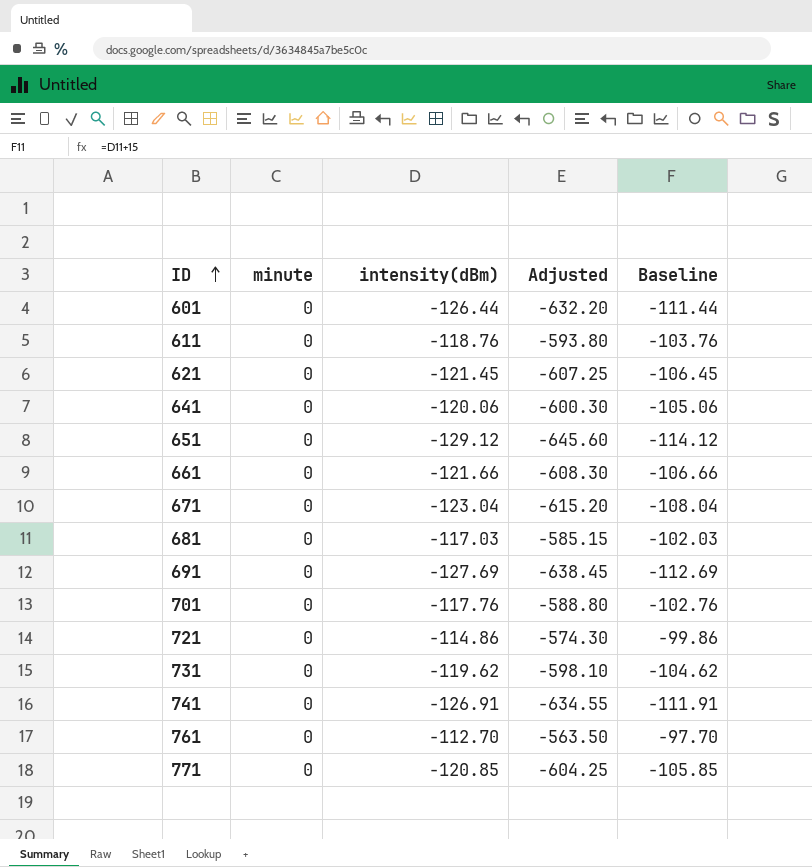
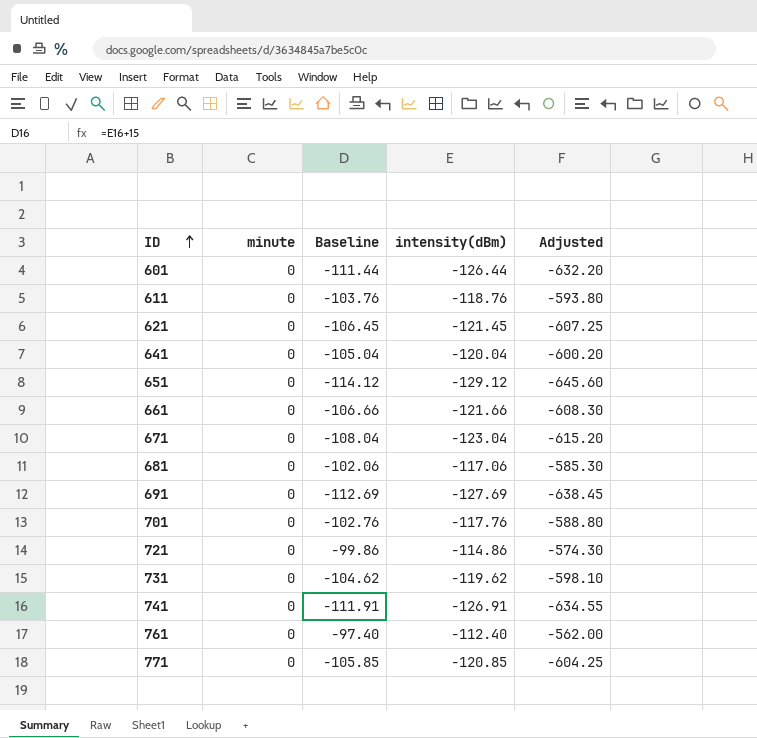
column Baseline | position: 5 -> 3
641 | Baseline: -105.06 -> -105.04
641 | intensity(dBm): -120.06 -> -120.04
641 | Adjusted: -600.30 -> -600.20
681 | Baseline: -102.03 -> -102.06
681 | intensity(dBm): -117.03 -> -117.06
681 | Adjusted: -585.15 -> -585.30
761 | Baseline: -97.70 -> -97.40
761 | intensity(dBm): -112.70 -> -112.40
761 | Adjusted: -563.50 -> -562.00

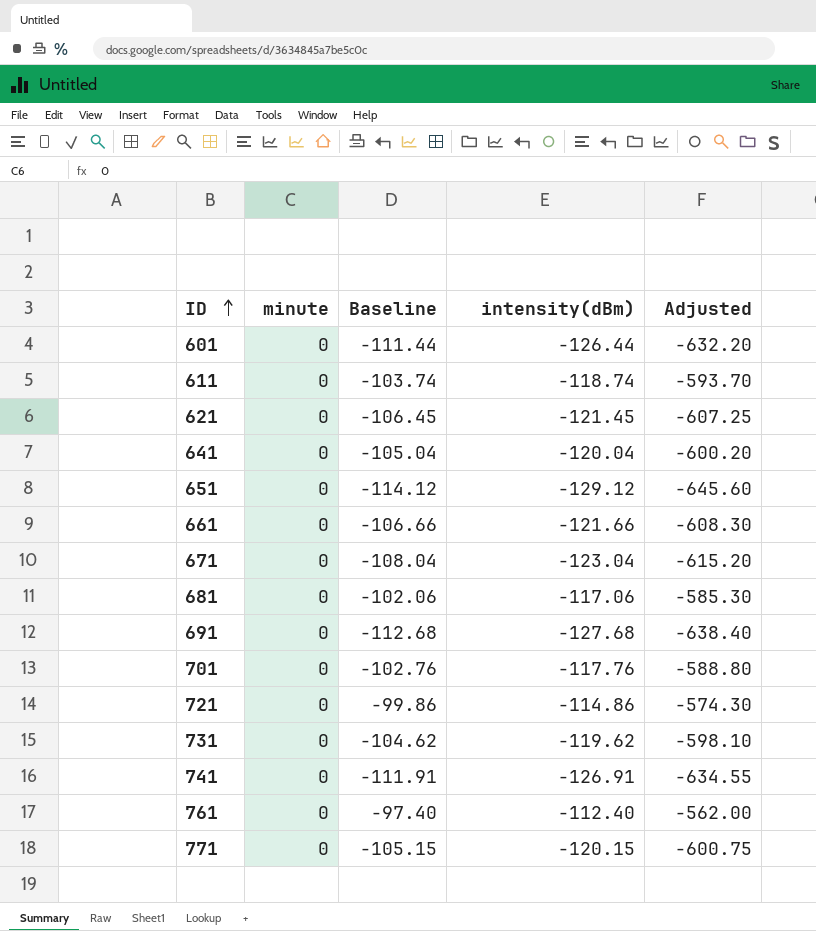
611 | Baseline: -103.76 -> -103.74
611 | intensity(dBm): -118.76 -> -118.74
611 | Adjusted: -593.80 -> -593.70
691 | Baseline: -112.69 -> -112.68
691 | intensity(dBm): -127.69 -> -127.68
691 | Adjusted: -638.45 -> -638.40
771 | Baseline: -105.85 -> -105.15
771 | intensity(dBm): -120.85 -> -120.15
771 | Adjusted: -604.25 -> -600.75

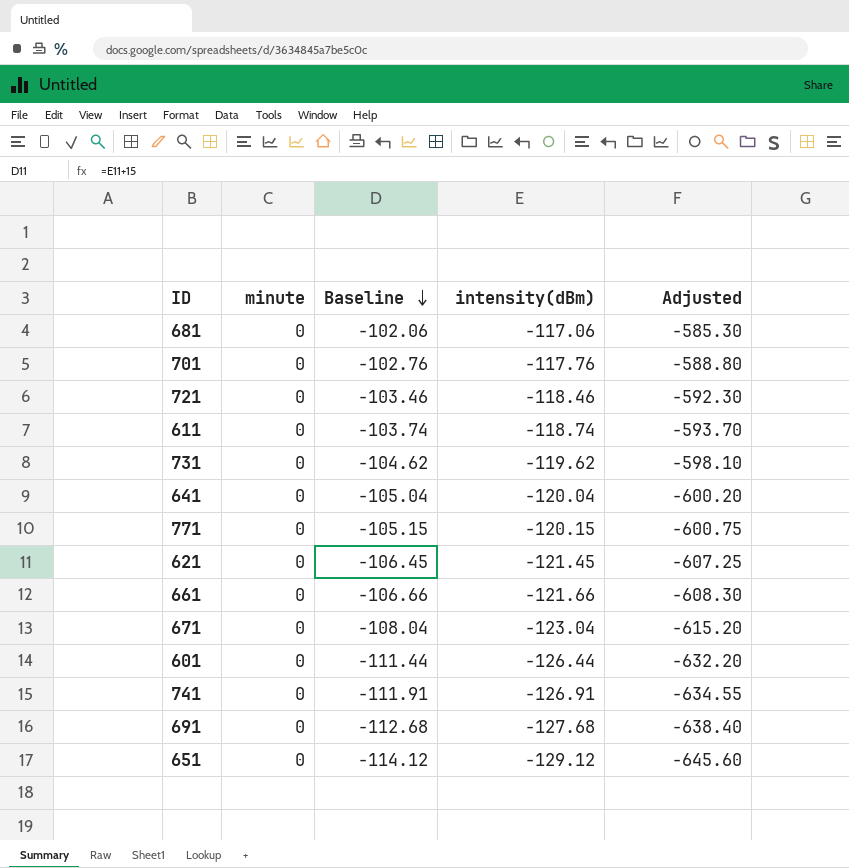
row order: ID ascending -> Baseline descending
row 761: 0 | -97.40 | -112.40 | -562.00 -> none
721 | Baseline: -99.86 -> -103.46
721 | intensity(dBm): -114.86 -> -118.46
721 | Adjusted: -574.30 -> -592.30

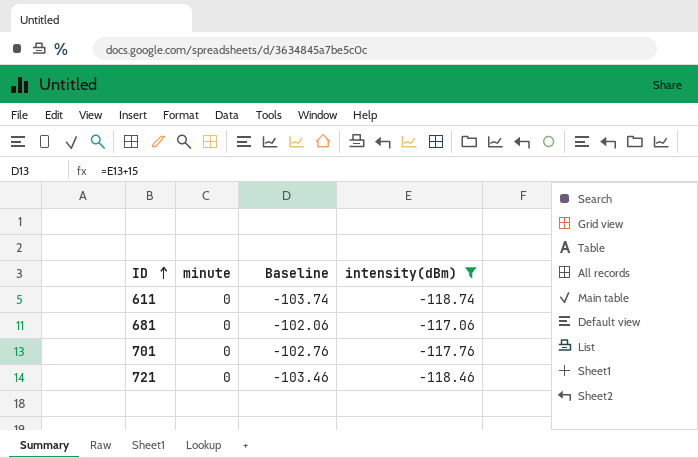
filter: none -> intensity(dBm) >= -118.74
row order: Baseline descending -> ID ascending
column Adjusted | formula: [intensity(dBm)] * 5 -> none

